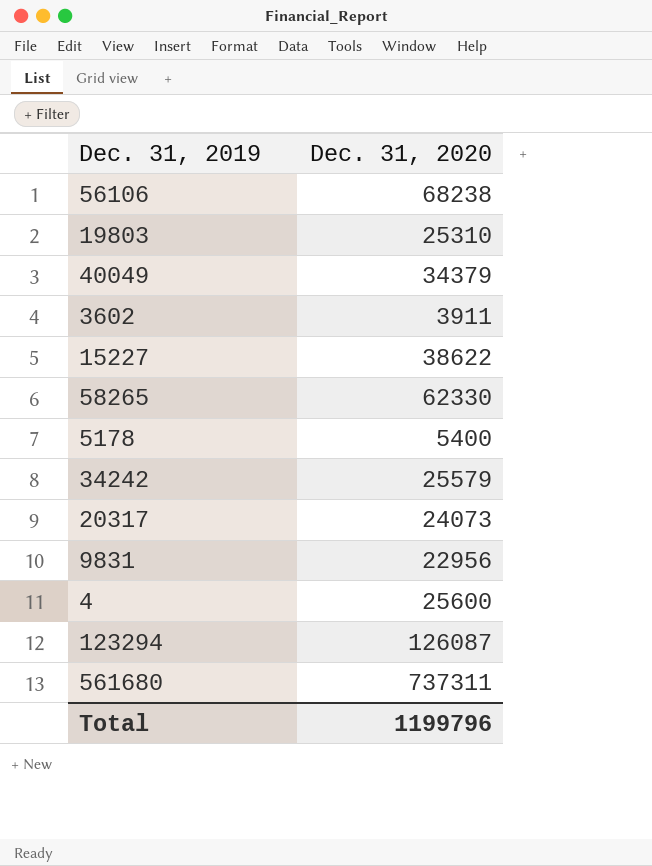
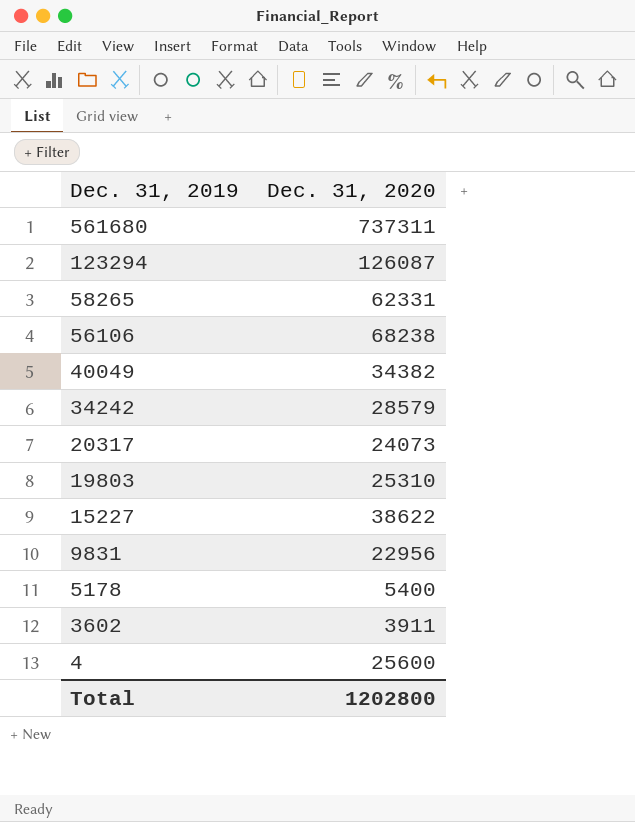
row order: none -> Dec. 31, 2019 descending
58265 | Dec. 31, 2020: 62330 -> 62331
40049 | Dec. 31, 2020: 34379 -> 34382
34242 | Dec. 31, 2020: 25579 -> 28579
Total | Dec. 31, 2020: 1199796 -> 1202800

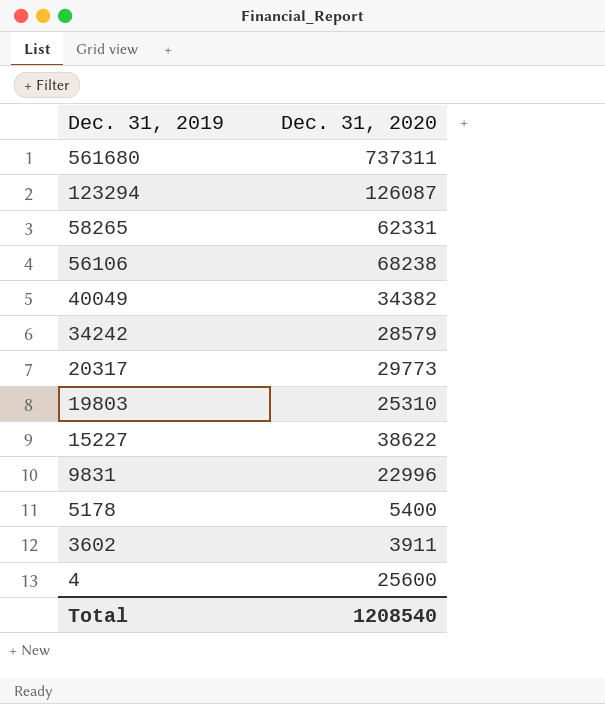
20317 | Dec. 31, 2020: 24073 -> 29773
9831 | Dec. 31, 2020: 22956 -> 22996
Total | Dec. 31, 2020: 1202800 -> 1208540

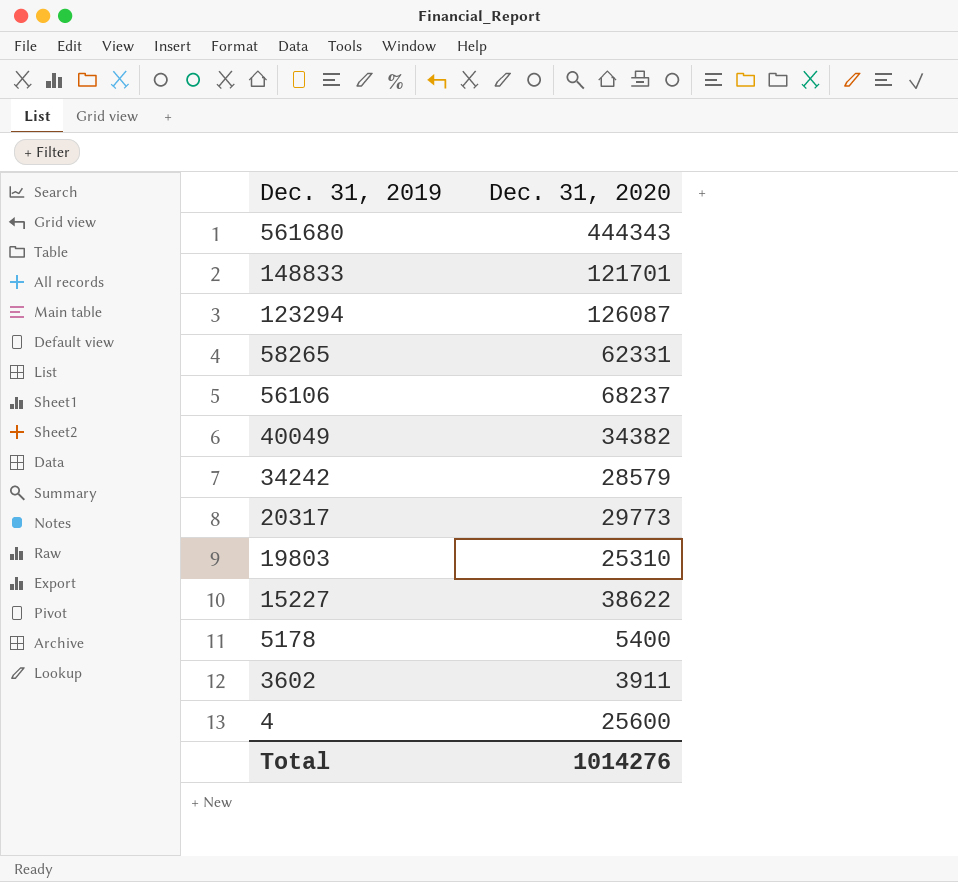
row 9831: 22996 -> none
561680 | Dec. 31, 2020: 737311 -> 444343
row 148833: none -> 121701
56106 | Dec. 31, 2020: 68238 -> 68237
Total | Dec. 31, 2020: 1208540 -> 1014276

